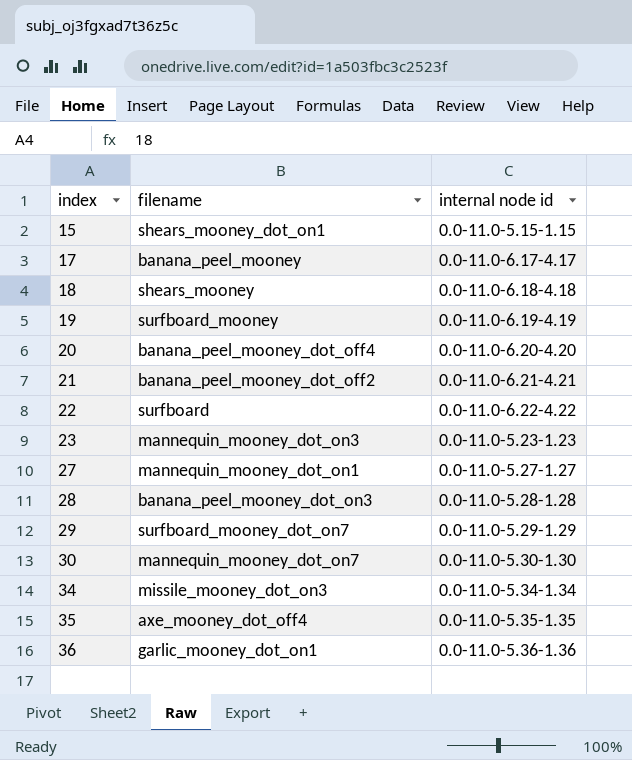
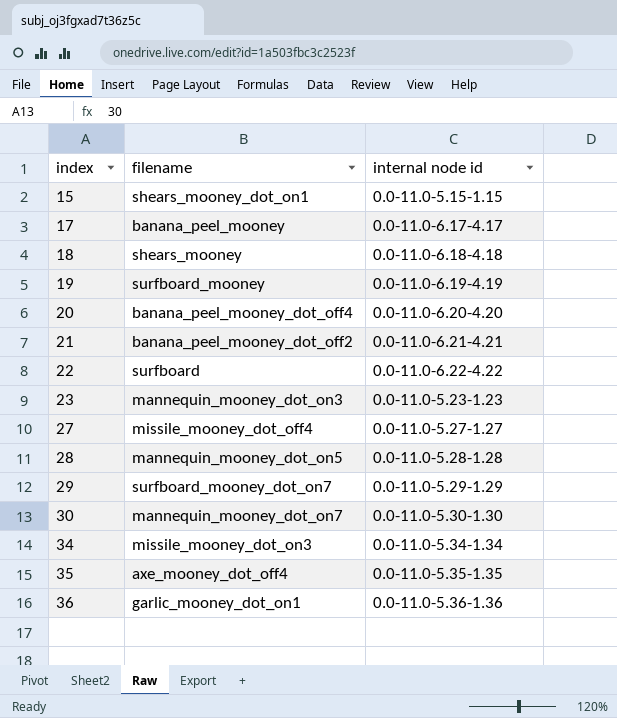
27 | filename: mannequin_mooney_dot_on1 -> missile_mooney_dot_off4
28 | filename: banana_peel_mooney_dot_on3 -> mannequin_mooney_dot_on5

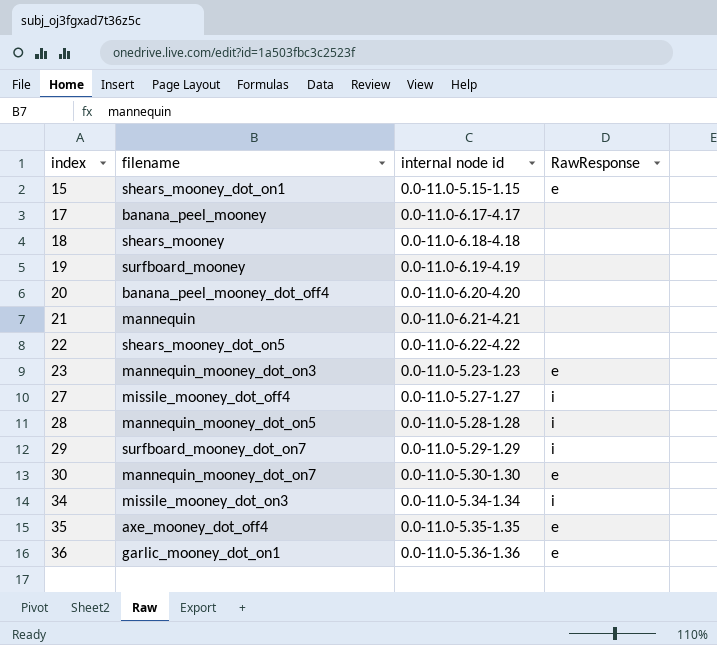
column RawResponse | position: none -> 4
21 | filename: banana_peel_mooney_dot_off2 -> mannequin
22 | filename: surfboard -> shears_mooney_dot_on5

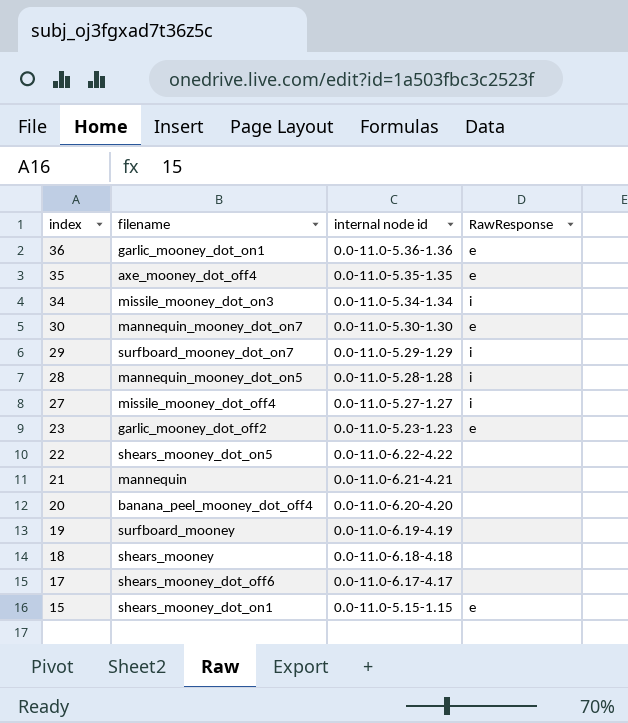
row order: index ascending -> index descending
23 | filename: mannequin_mooney_dot_on3 -> garlic_mooney_dot_off2
17 | filename: banana_peel_mooney -> shears_mooney_dot_off6

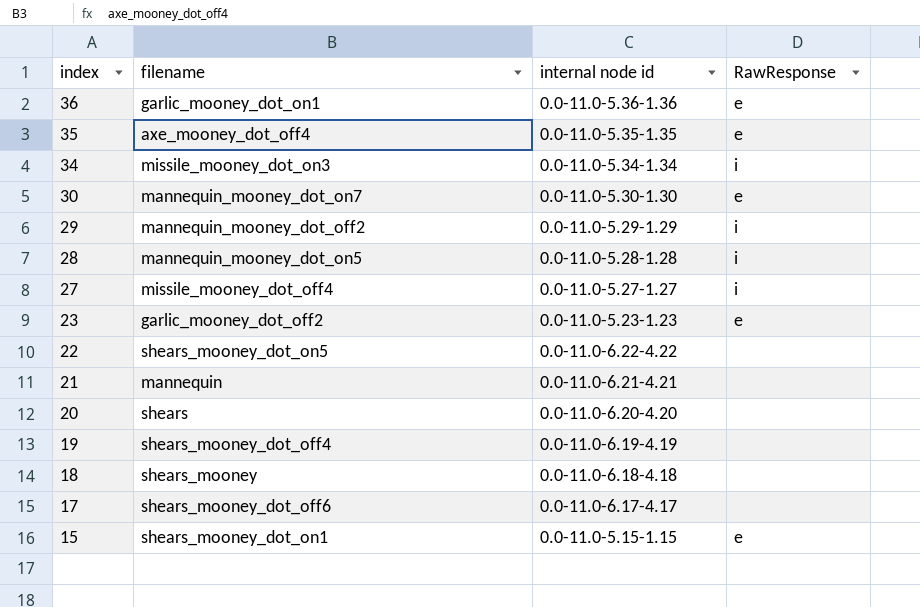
29 | filename: surfboard_mooney_dot_on7 -> mannequin_mooney_dot_off2
20 | filename: banana_peel_mooney_dot_off4 -> shears
19 | filename: surfboard_mooney -> shears_mooney_dot_off4

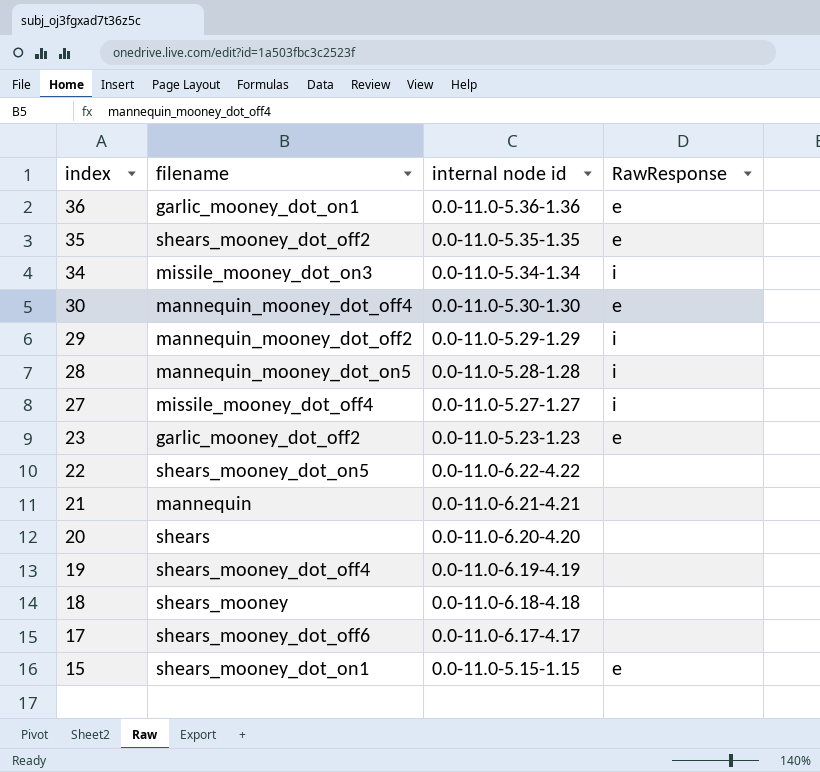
35 | filename: axe_mooney_dot_off4 -> shears_mooney_dot_off2
30 | filename: mannequin_mooney_dot_on7 -> mannequin_mooney_dot_off4

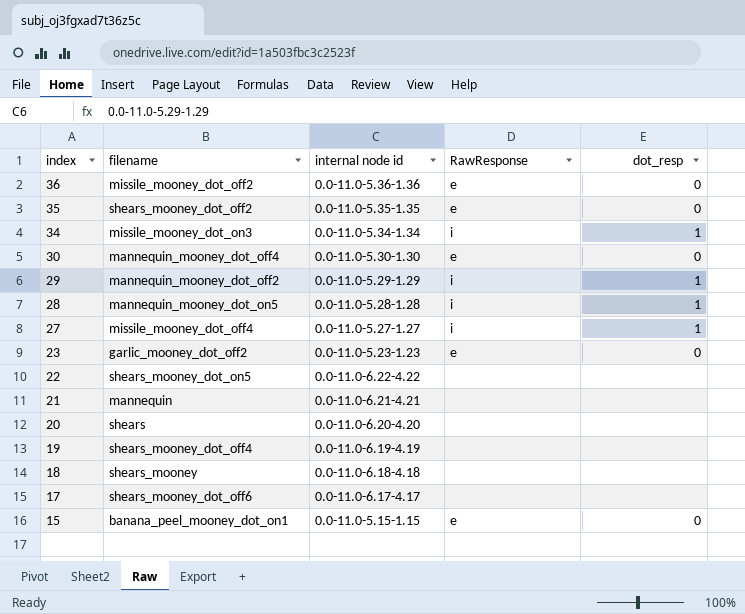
column dot_resp | position: none -> 5
36 | filename: garlic_mooney_dot_on1 -> missile_mooney_dot_off2
15 | filename: shears_mooney_dot_on1 -> banana_peel_mooney_dot_on1

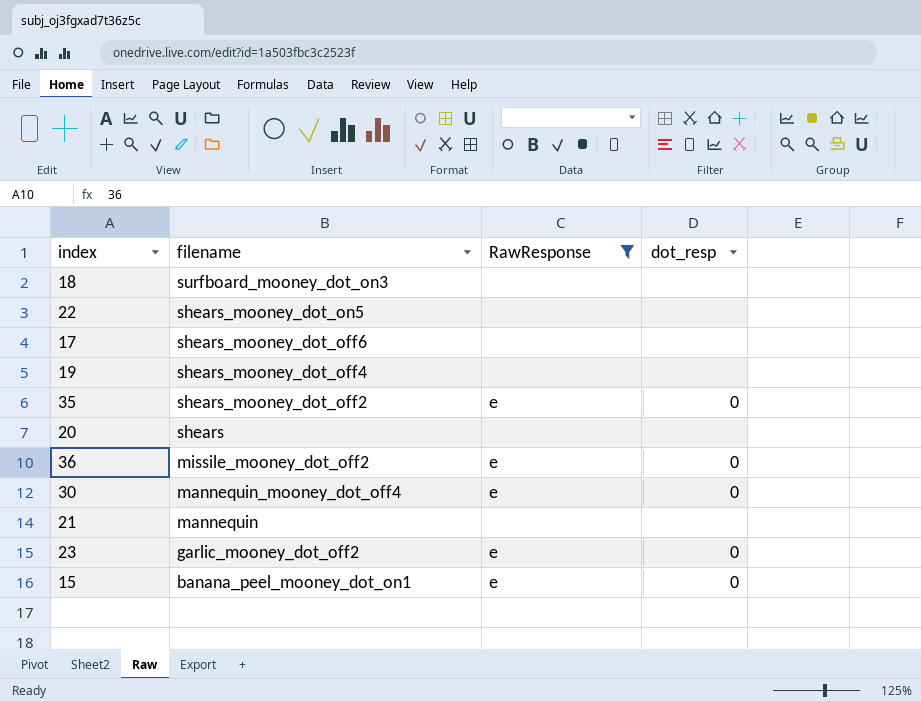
filter: none -> RawResponse != i
row order: index descending -> filename descending
column internal node id | position: 3 -> none
18 | filename: shears_mooney -> surfboard_mooney_dot_on3

